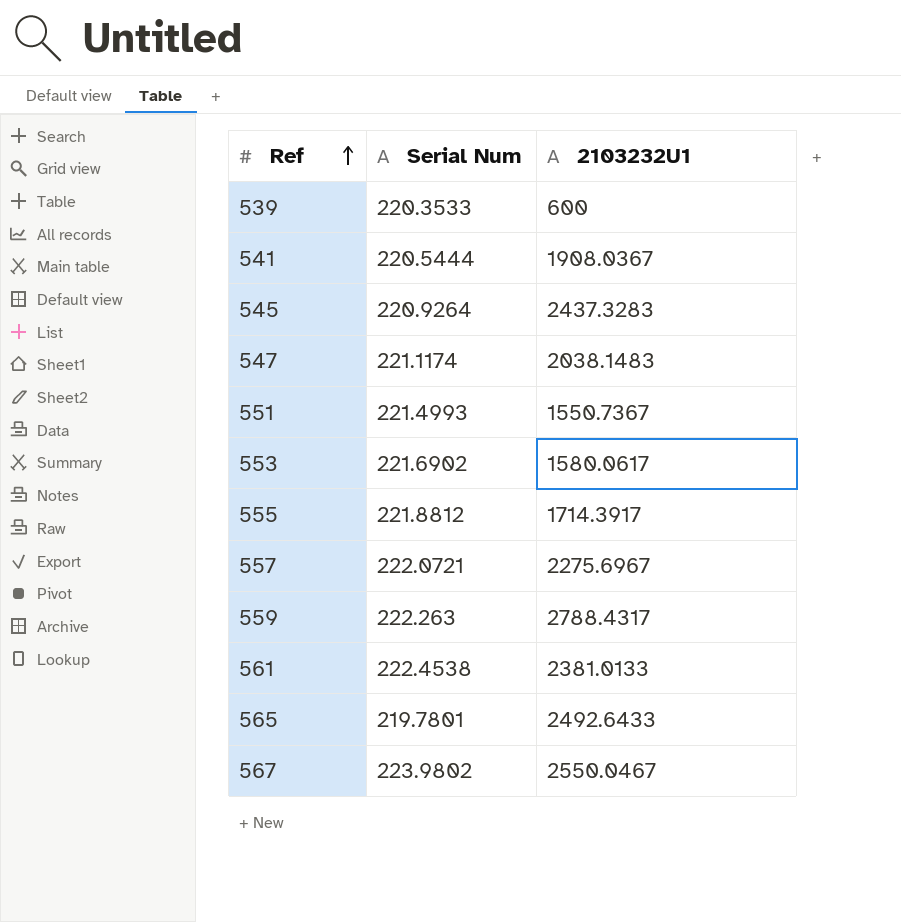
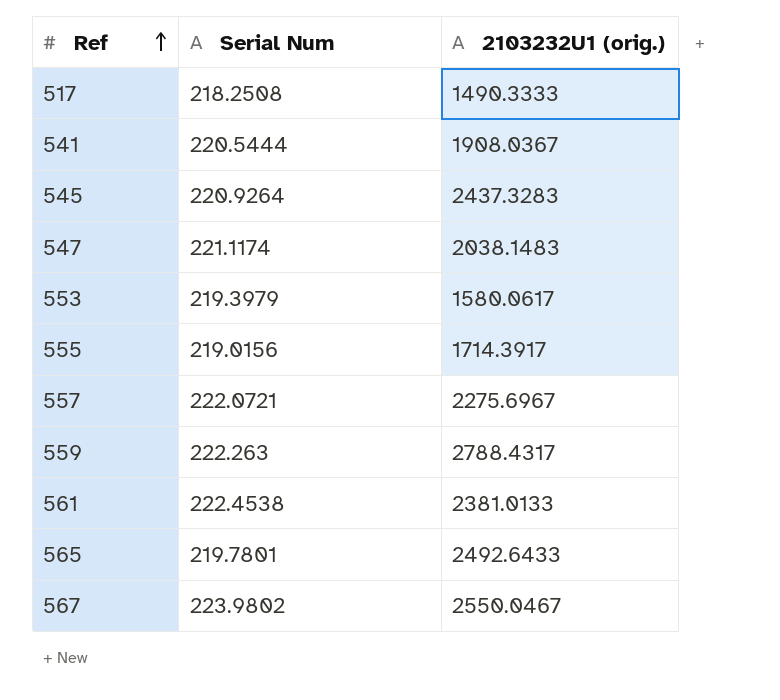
column name: 2103232U1 -> 2103232U1 (orig.)
row 539: 220.3533 | 600 -> none
row 551: 221.4993 | 1550.7367 -> none
row 517: none -> 218.2508 | 1490.3333
553 | Serial Num: 221.6902 -> 219.3979
555 | Serial Num: 221.8812 -> 219.0156

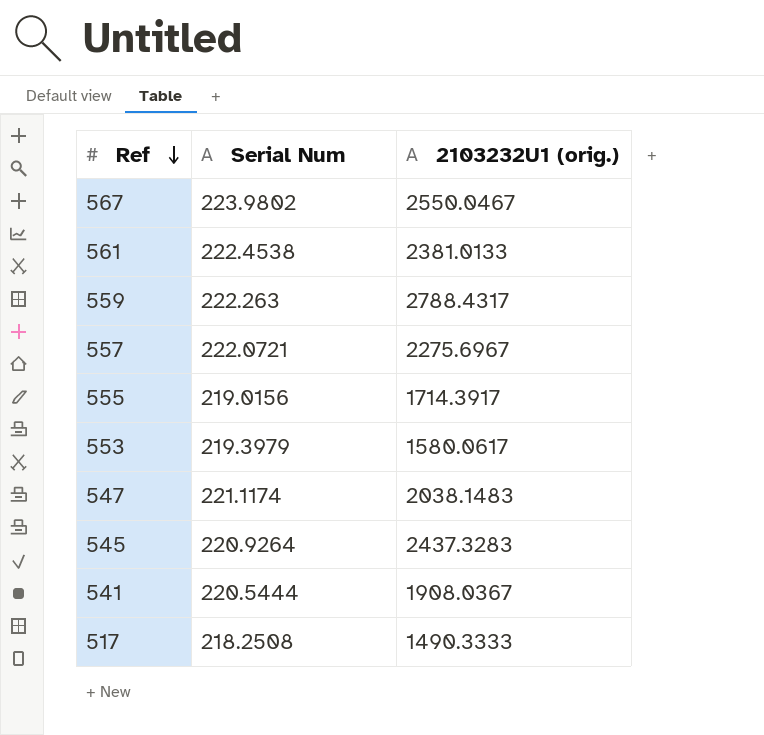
row order: Ref ascending -> Ref descending
row 565: 219.7801 | 2492.6433 -> none

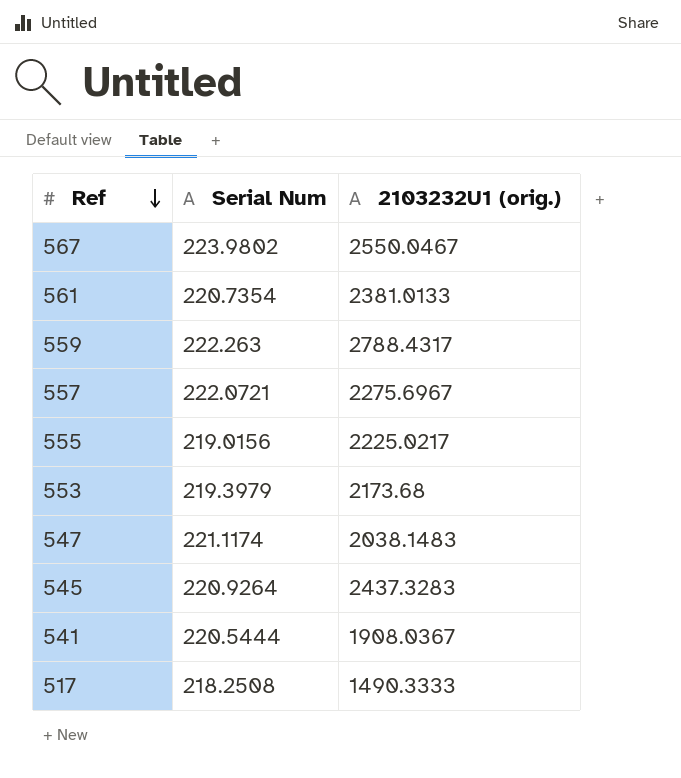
561 | Serial Num: 222.4538 -> 220.7354
555 | 2103232U1 (orig.): 1714.3917 -> 2225.0217
553 | 2103232U1 (orig.): 1580.0617 -> 2173.68

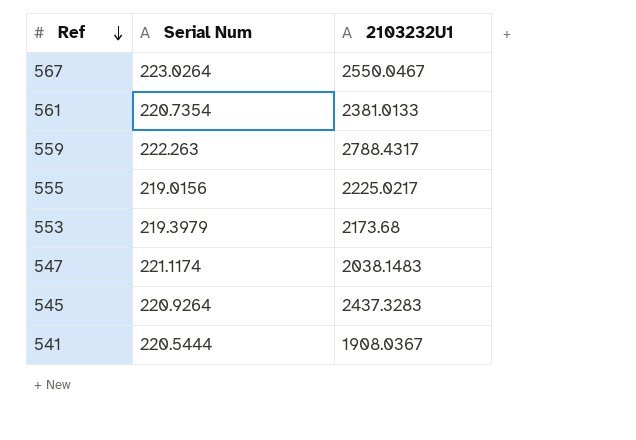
column name: 2103232U1 (orig.) -> 2103232U1
row 557: 222.0721 | 2275.6967 -> none
row 517: 218.2508 | 1490.3333 -> none
567 | Serial Num: 223.9802 -> 223.0264

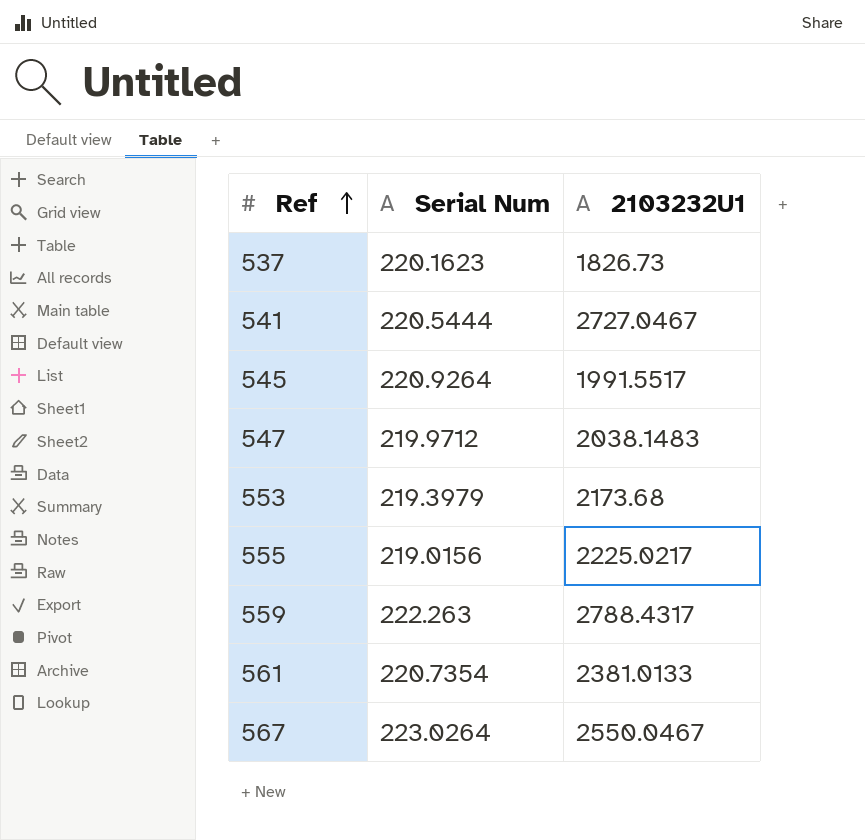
row order: Ref descending -> Ref ascending
row 537: none -> 220.1623 | 1826.73
541 | 2103232U1: 1908.0367 -> 2727.0467
545 | 2103232U1: 2437.3283 -> 1991.5517
547 | Serial Num: 221.1174 -> 219.9712

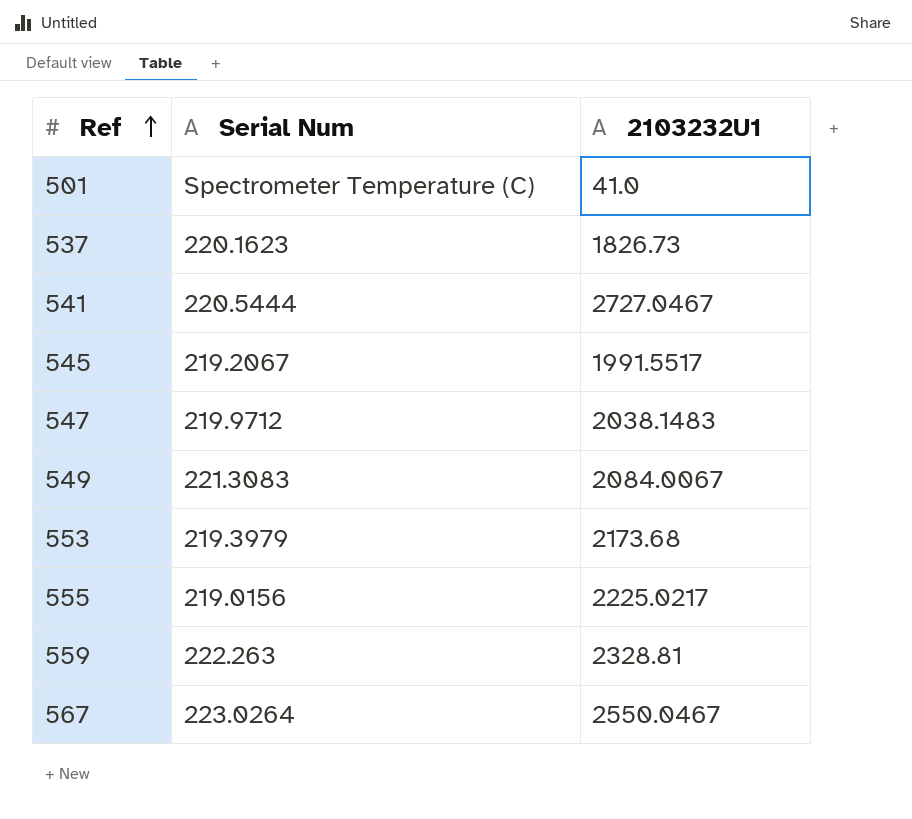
row 561: 220.7354 | 2381.0133 -> none
row 501: none -> Spectrometer Temperature (C) | 41.0
545 | Serial Num: 220.9264 -> 219.2067
row 549: none -> 221.3083 | 2084.0067
559 | 2103232U1: 2788.4317 -> 2328.81

